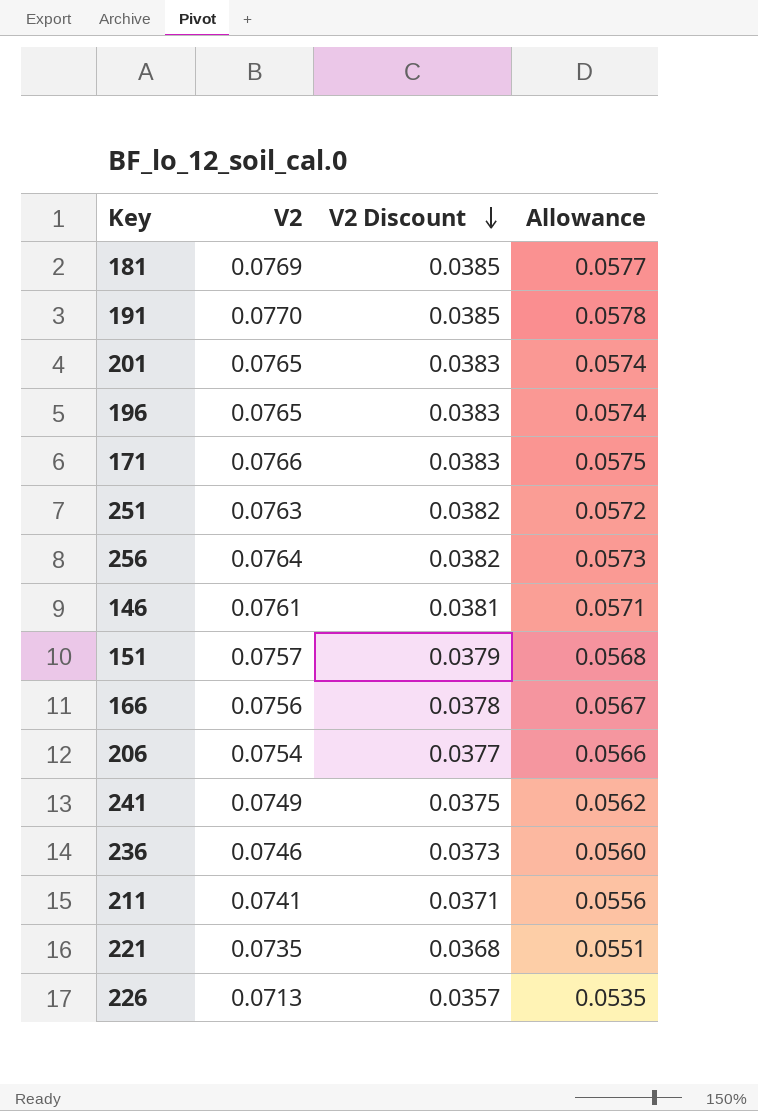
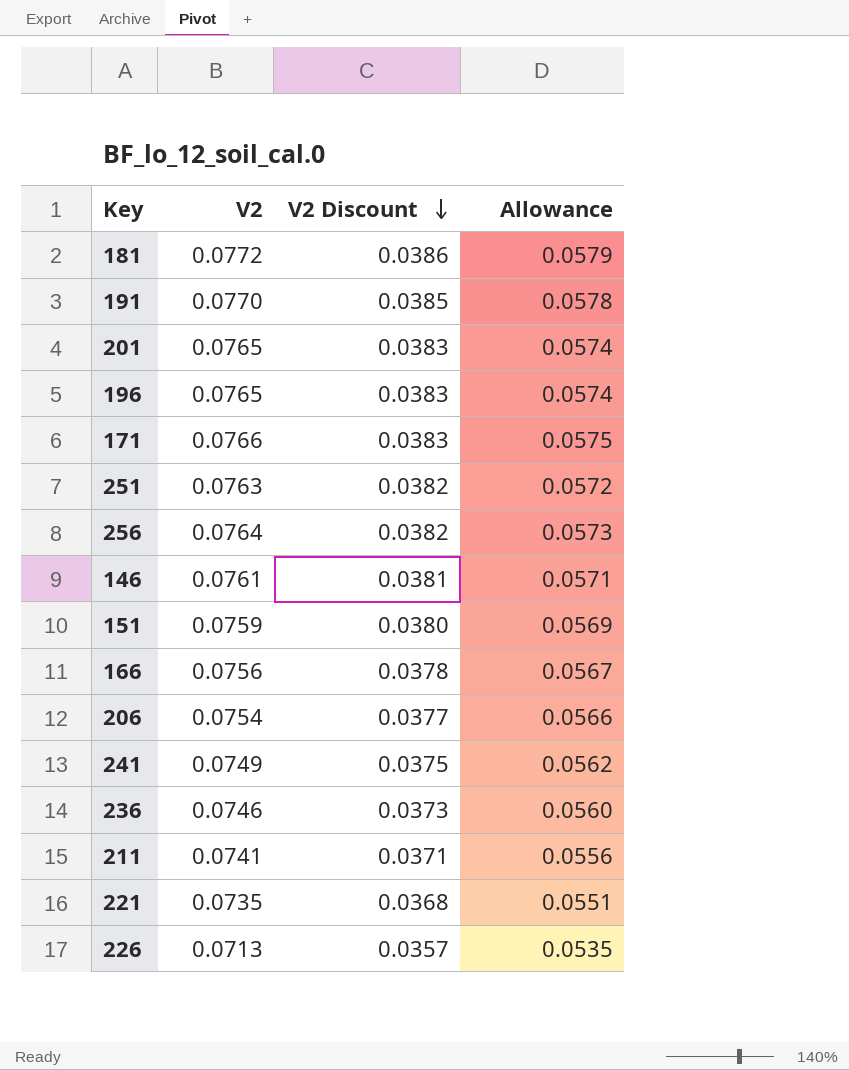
181 | V2: 0.0769 -> 0.0772
181 | V2 Discount: 0.0385 -> 0.0386
181 | Allowance: 0.0577 -> 0.0579
151 | V2: 0.0757 -> 0.0759
151 | V2 Discount: 0.0379 -> 0.0380
151 | Allowance: 0.0568 -> 0.0569

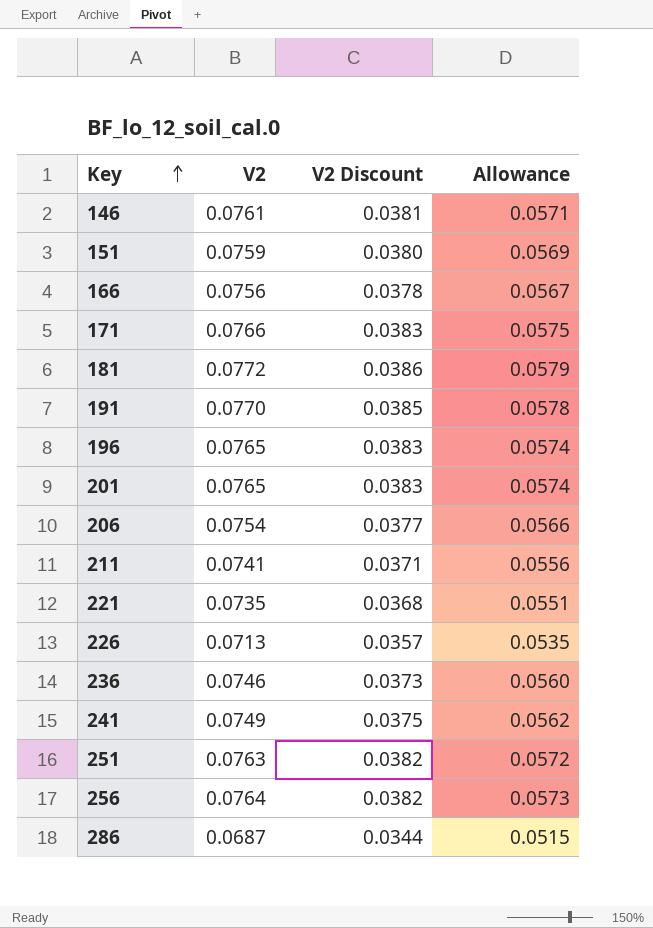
row order: V2 Discount descending -> Key ascending
row 286: none -> 0.0687 | 0.0344 | 0.0515

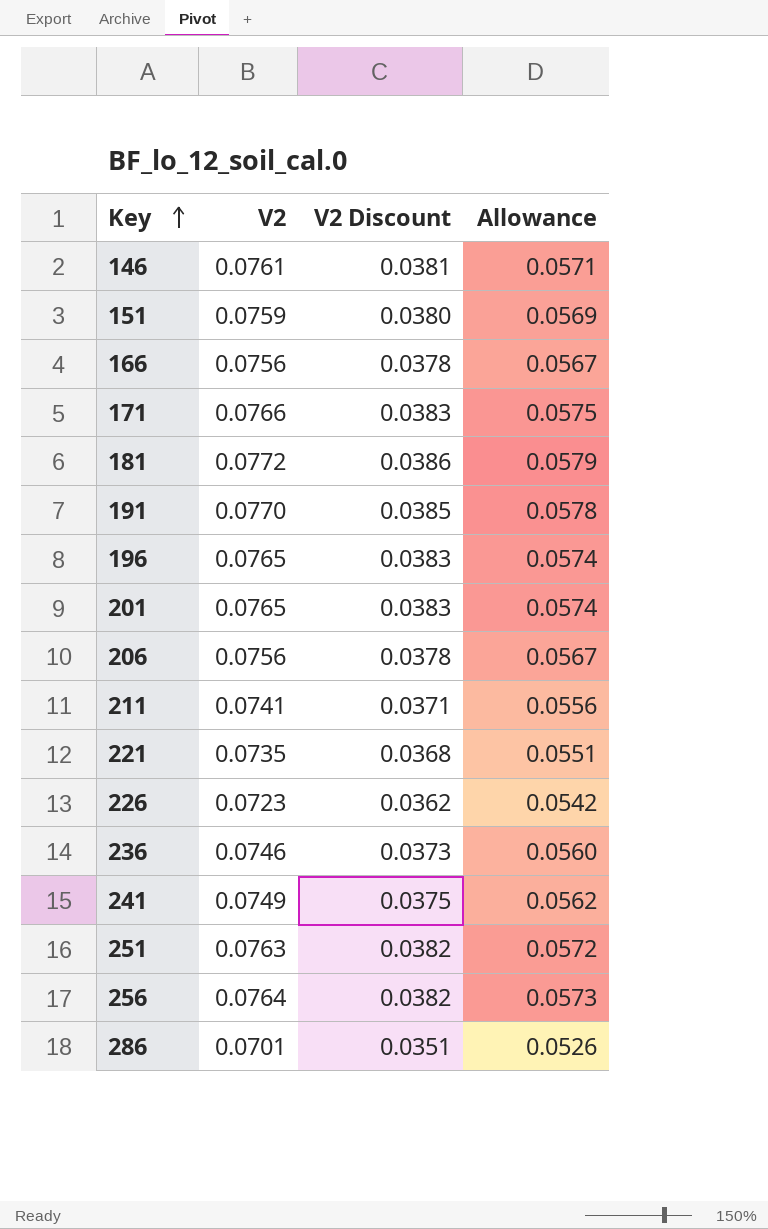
206 | V2: 0.0754 -> 0.0756
206 | V2 Discount: 0.0377 -> 0.0378
206 | Allowance: 0.0566 -> 0.0567
226 | V2: 0.0713 -> 0.0723
226 | V2 Discount: 0.0357 -> 0.0362
226 | Allowance: 0.0535 -> 0.0542
286 | V2: 0.0687 -> 0.0701
286 | V2 Discount: 0.0344 -> 0.0351
286 | Allowance: 0.0515 -> 0.0526

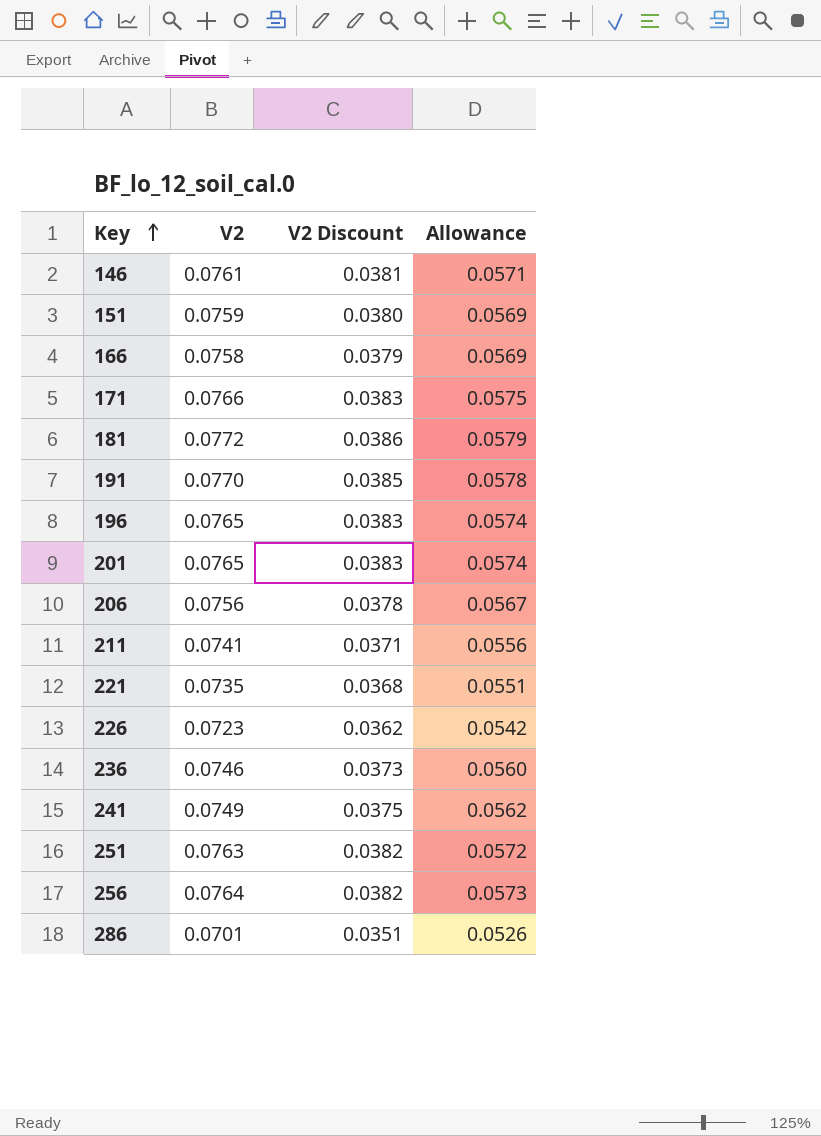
166 | V2: 0.0756 -> 0.0758
166 | V2 Discount: 0.0378 -> 0.0379
166 | Allowance: 0.0567 -> 0.0569

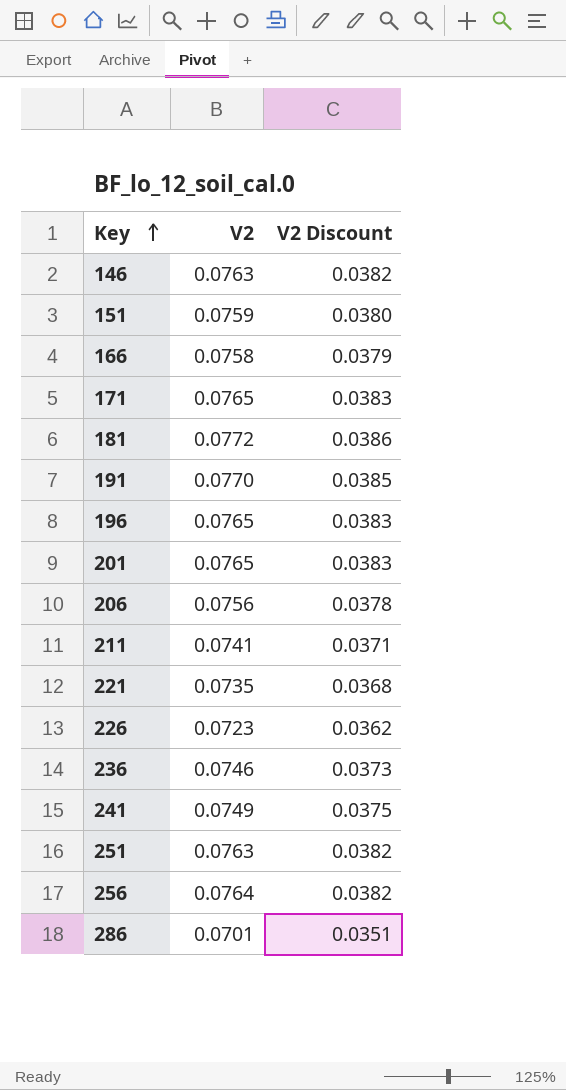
column Allowance | formula: [V2] * 0.75 -> none
146 | V2: 0.0761 -> 0.0763
146 | V2 Discount: 0.0381 -> 0.0382
171 | V2: 0.0766 -> 0.0765

